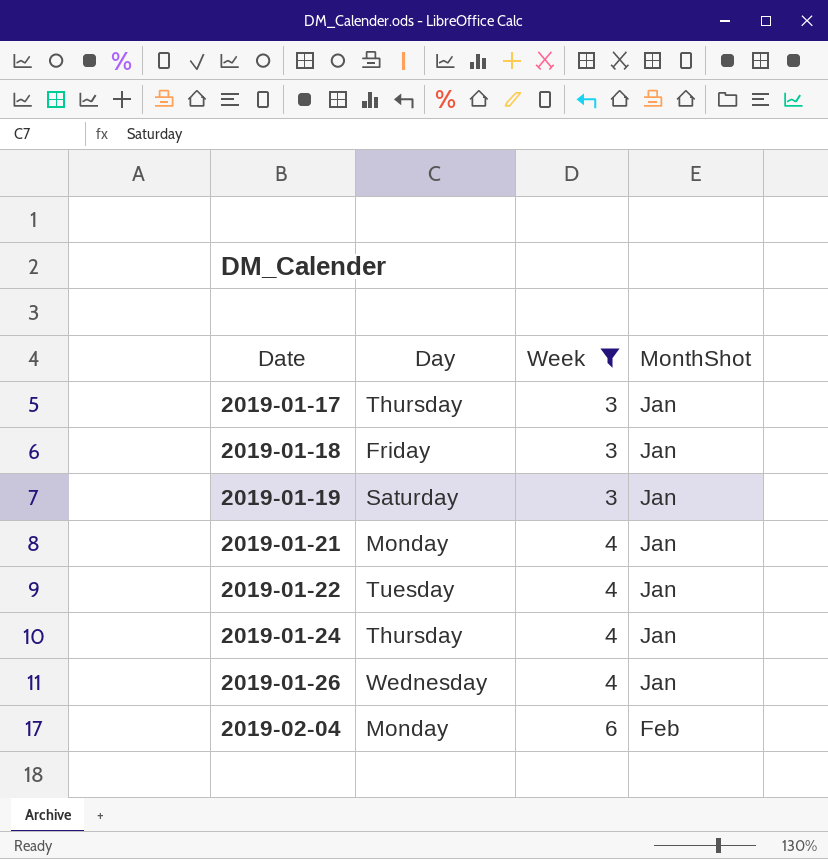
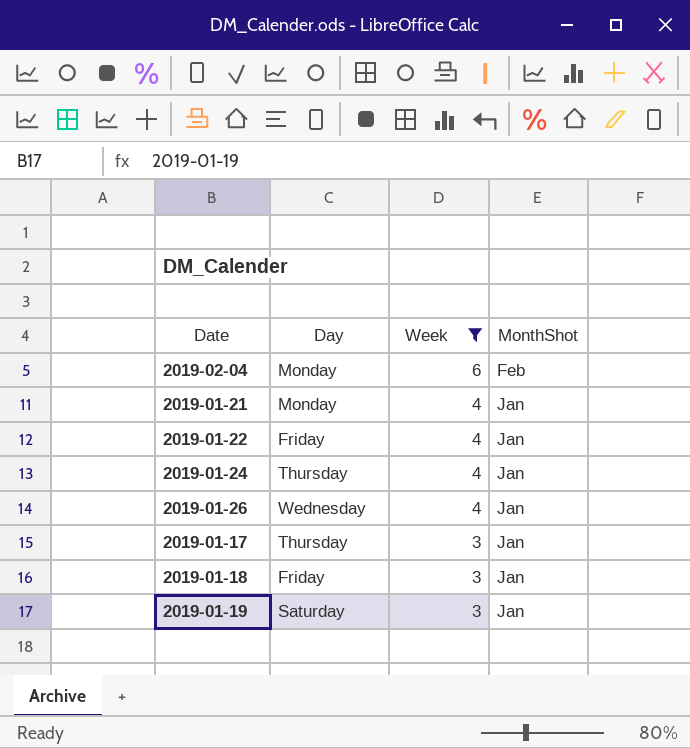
row order: Date ascending -> Week descending
2019-01-22 | Day: Tuesday -> Friday

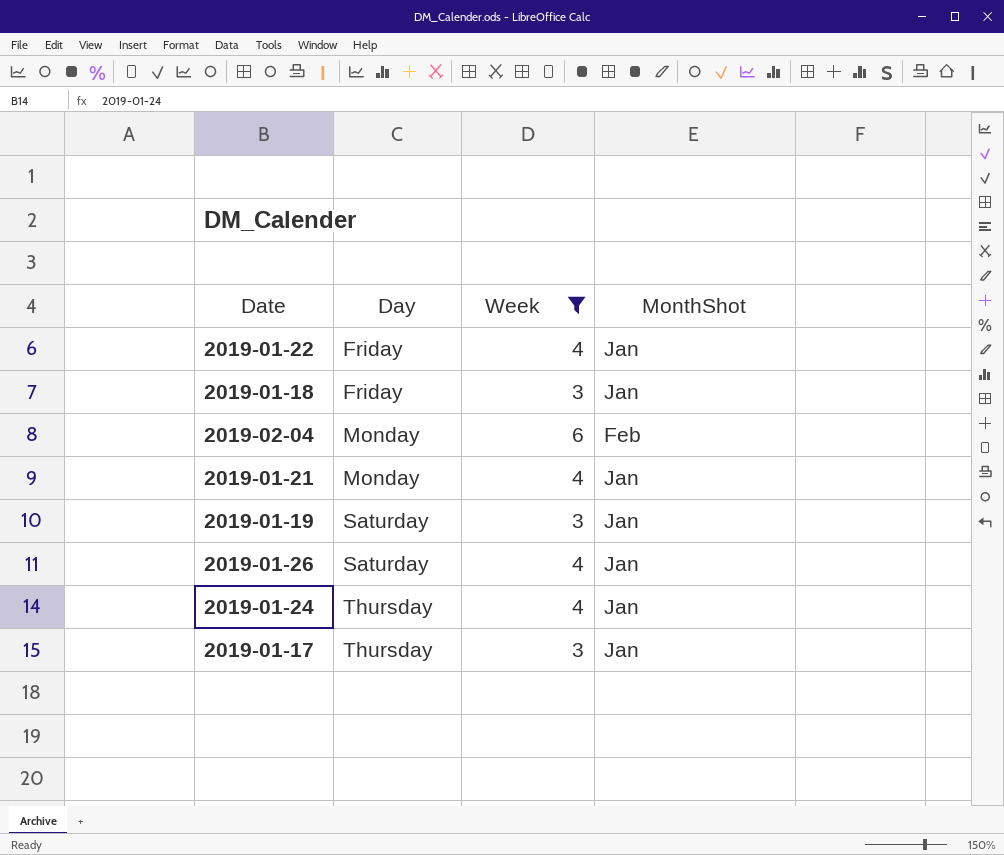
row order: Week descending -> Day ascending
2019-01-26 | Day: Wednesday -> Saturday

